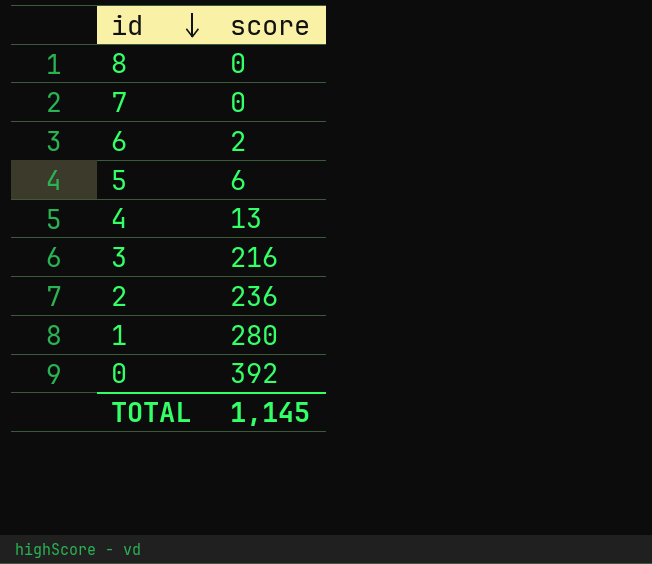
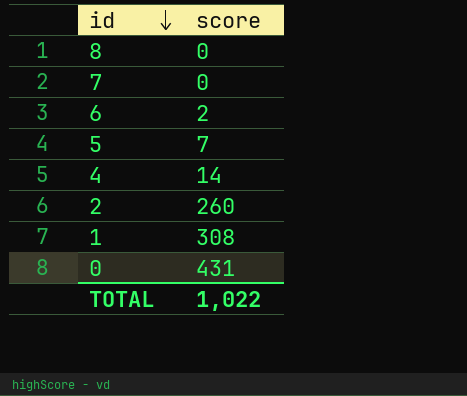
row 3: 216 -> none
5 | score: 6 -> 7
4 | score: 13 -> 14
2 | score: 236 -> 260
1 | score: 280 -> 308
0 | score: 392 -> 431
TOTAL | score: 1,145 -> 1,022

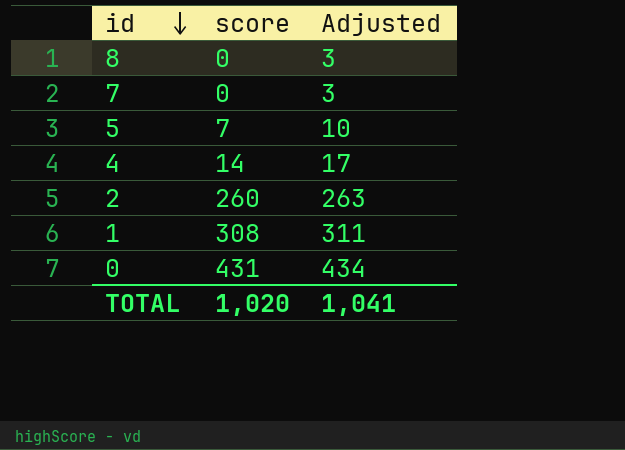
column Adjusted | formula: none -> [score] + 3
row 6: 2 -> none
TOTAL | score: 1,022 -> 1,020

